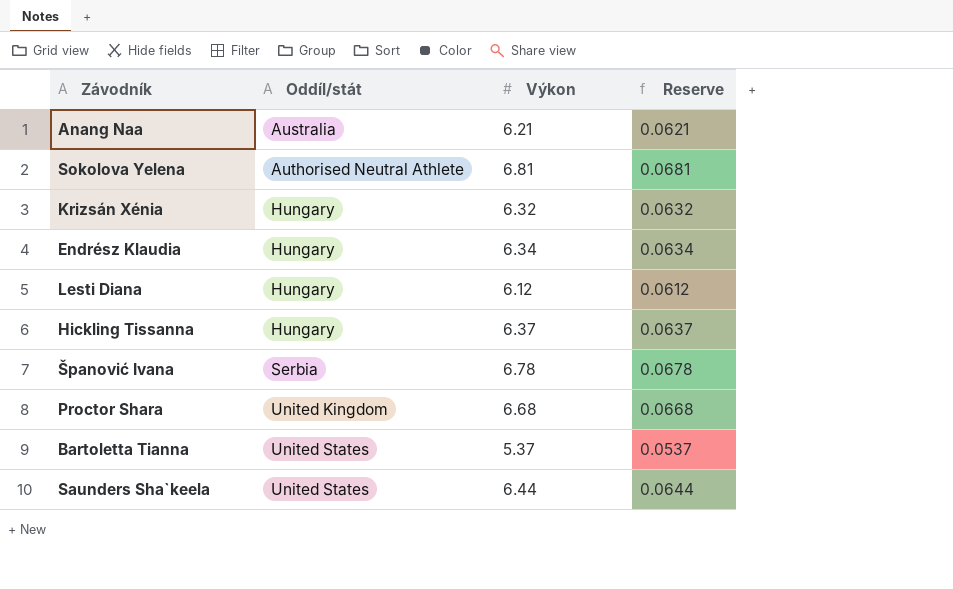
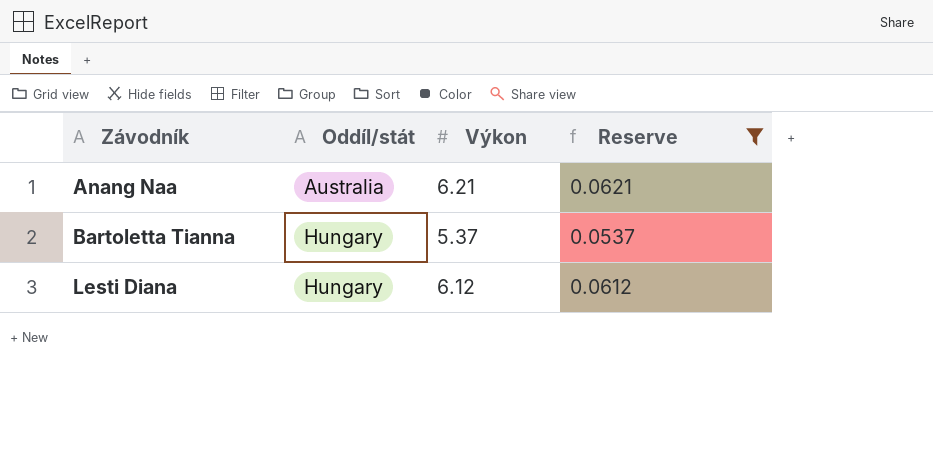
filter: none -> Reserve <= 0.0621
row order: Oddíl/stát ascending -> Závodník ascending
Bartoletta Tianna | Oddíl/stát: United States -> Hungary

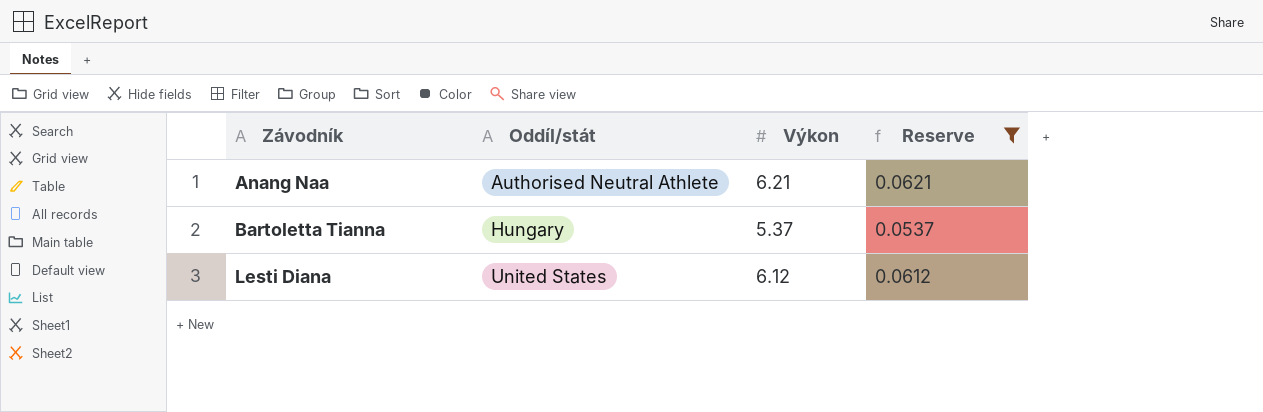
Anang Naa | Oddíl/stát: Australia -> Authorised Neutral Athlete
Lesti Diana | Oddíl/stát: Hungary -> United States

